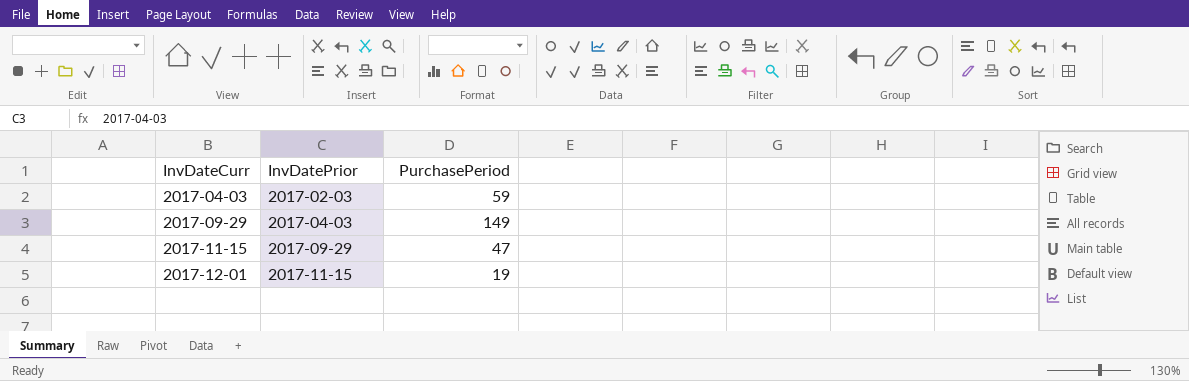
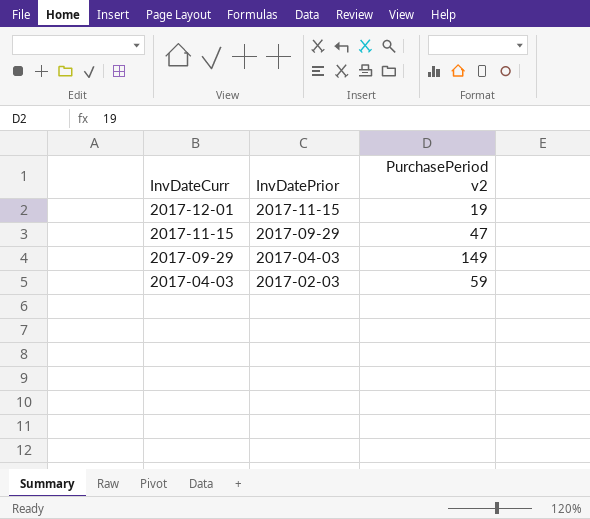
row order: InvDateCurr ascending -> InvDateCurr descending
column name: PurchasePeriod -> PurchasePeriod v2

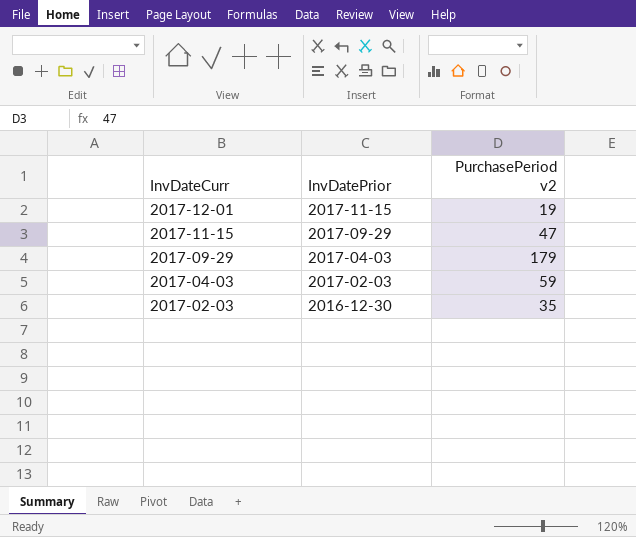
2017-09-29 | PurchasePeriod v2: 149 -> 179
row 2017-02-03: none -> 2016-12-30 | 35

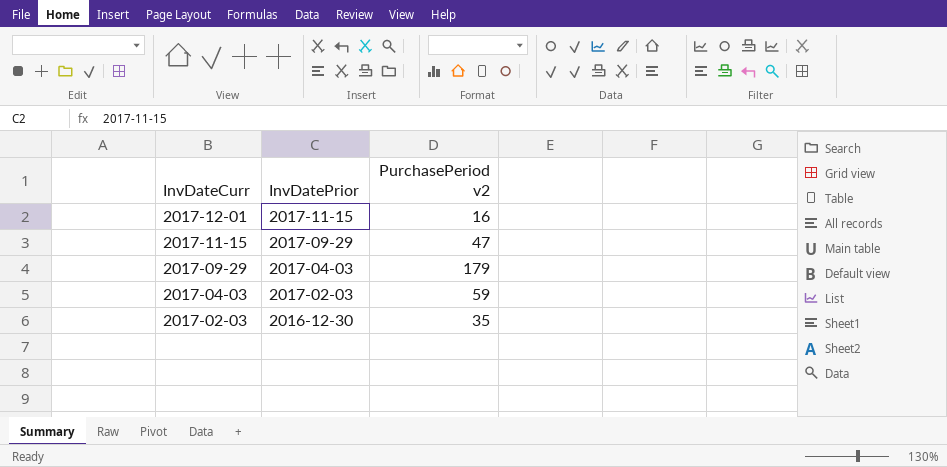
2017-12-01 | PurchasePeriod v2: 19 -> 16

